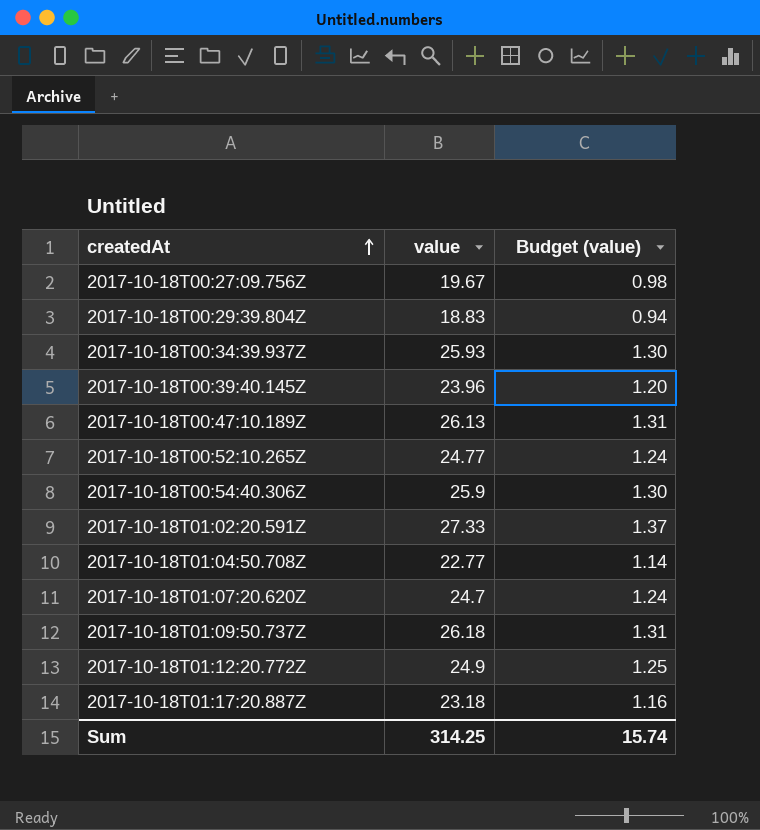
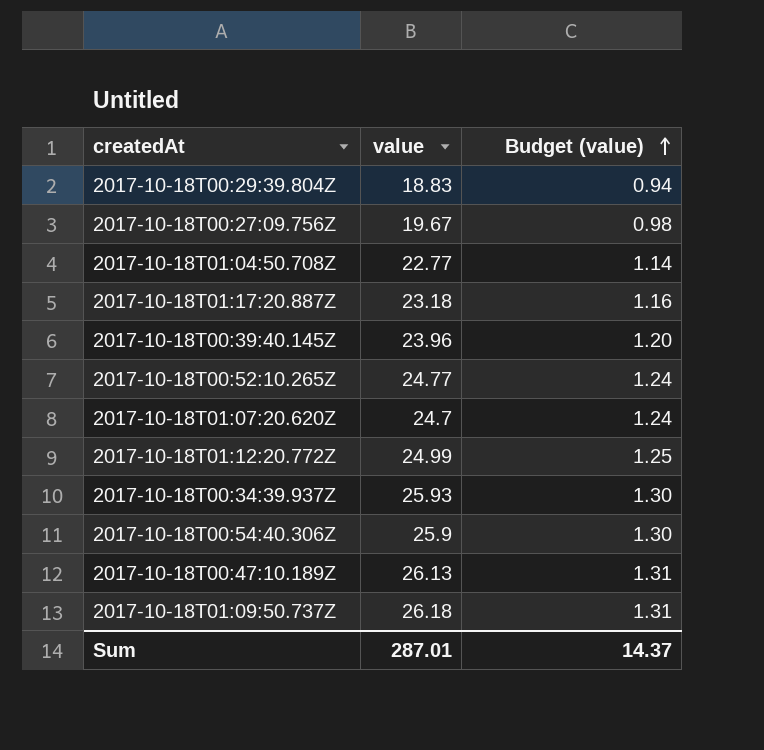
row order: createdAt ascending -> Budget (value) ascending
row 2017-10-18T01:02:20.591Z: 27.33 | 1.37 -> none
2017-10-18T01:12:20.772Z | value: 24.9 -> 24.99
Sum | value: 314.25 -> 287.01
Sum | Budget (value): 15.74 -> 14.37

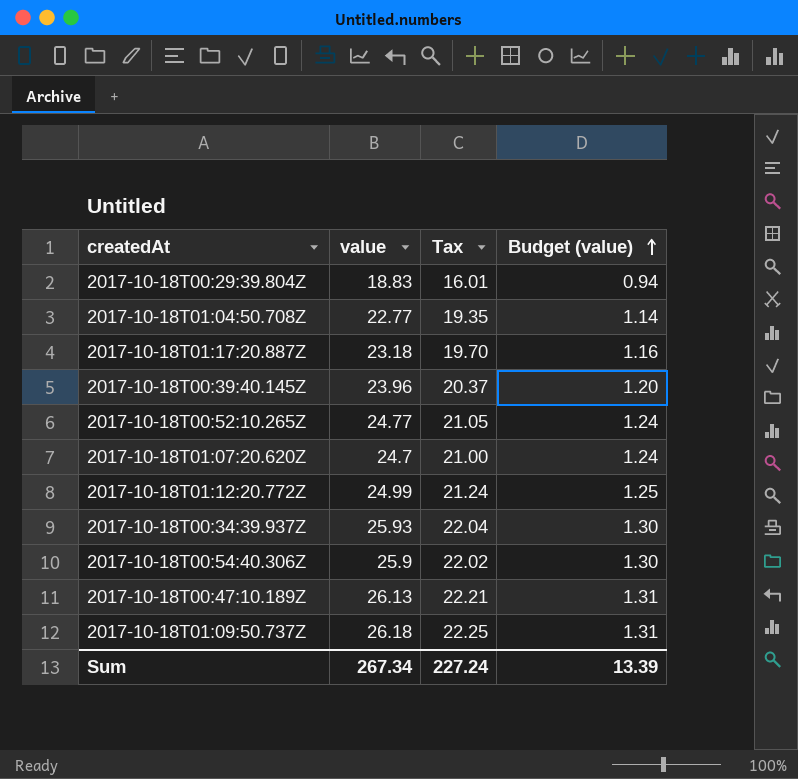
column Tax | formula: none -> [value] * 0.85
row 2017-10-18T00:27:09.756Z: 19.67 | 0.98 -> none
Sum | value: 287.01 -> 267.34
Sum | Budget (value): 14.37 -> 13.39

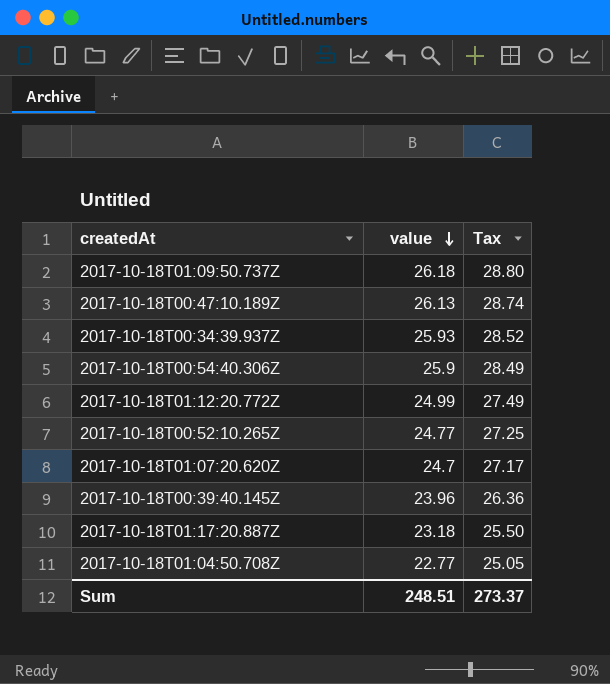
row order: Budget (value) ascending -> value descending
column Budget (value) | formula: [value] * 0.05 -> none
column Tax | formula: [value] * 0.85 -> [value] * 1.1
row 2017-10-18T00:29:39.804Z: 18.83 | 16.01 | 0.94 -> none
Sum | value: 267.34 -> 248.51
Sum | Tax: 227.24 -> 273.37

